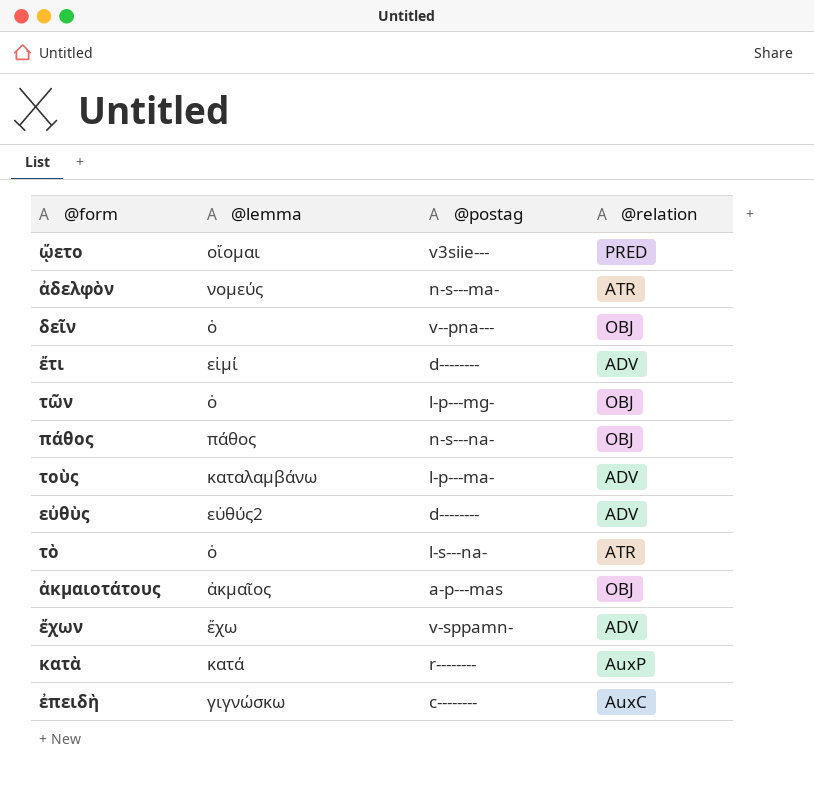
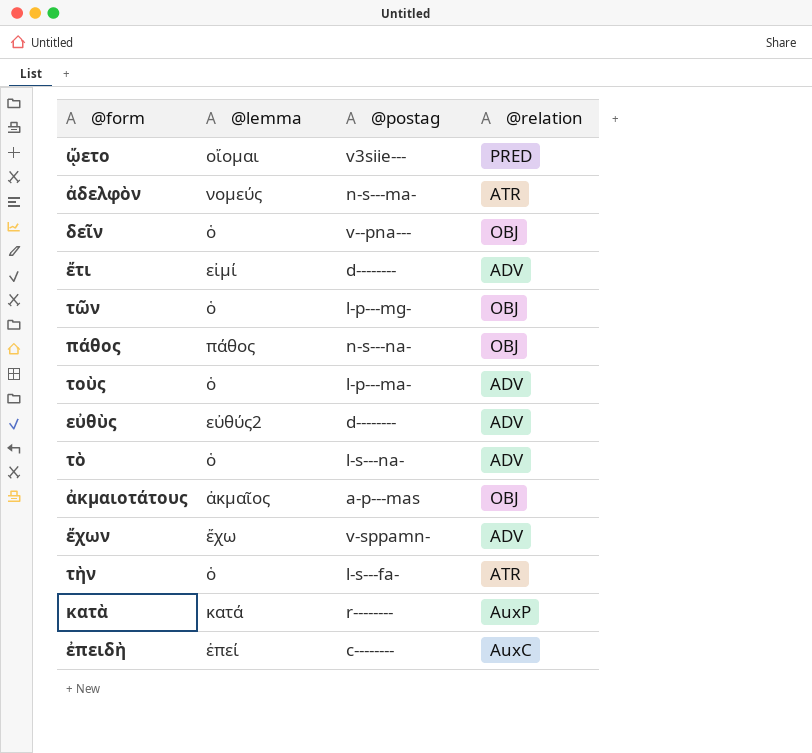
τοὺς | @lemma: καταλαμβάνω -> ὁ
τὸ | @relation: ATR -> ADV
row τὴν: none -> ὁ | l-s---fa- | ATR
ἐπειδὴ | @lemma: γιγνώσκω -> ἐπεί

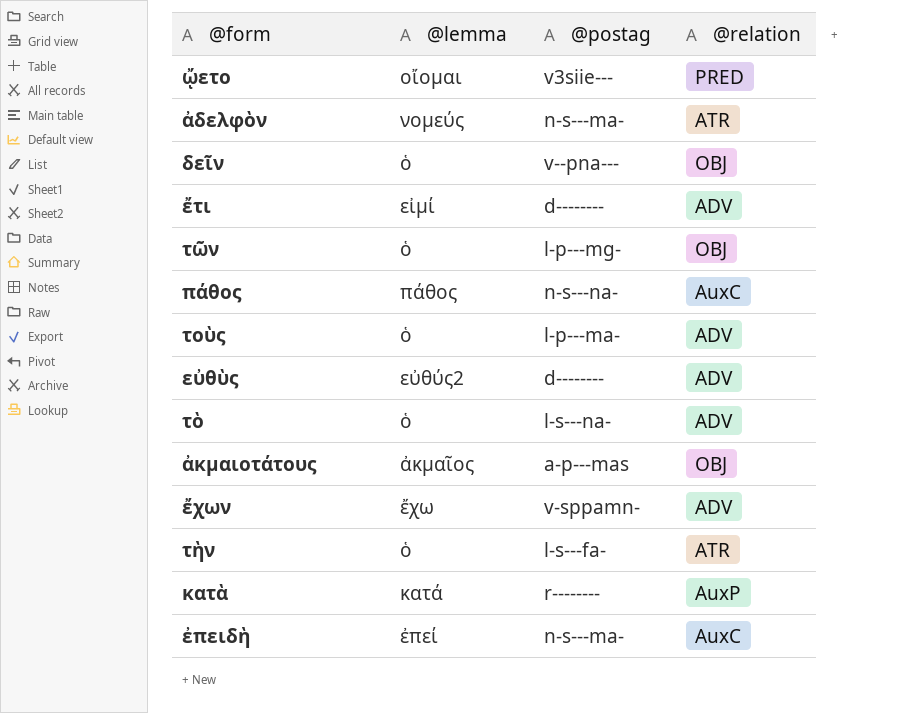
πάθος | @relation: OBJ -> AuxC
ἐπειδὴ | @postag: c-------- -> n-s---ma-

